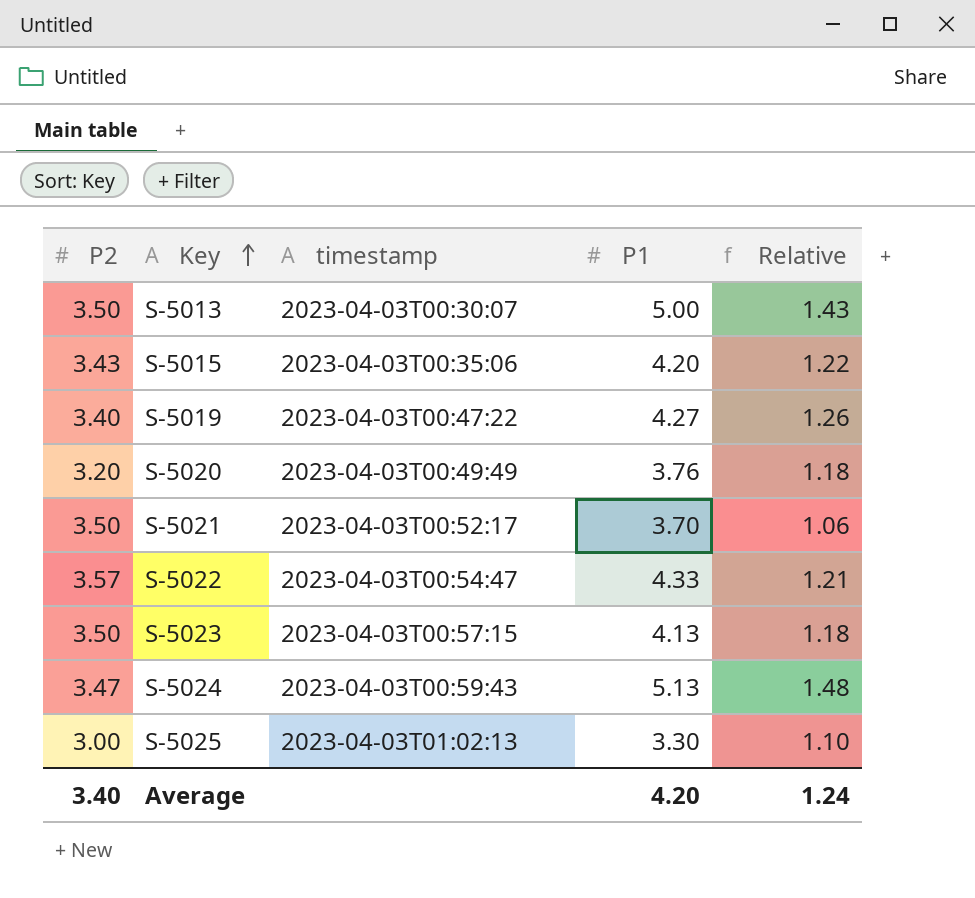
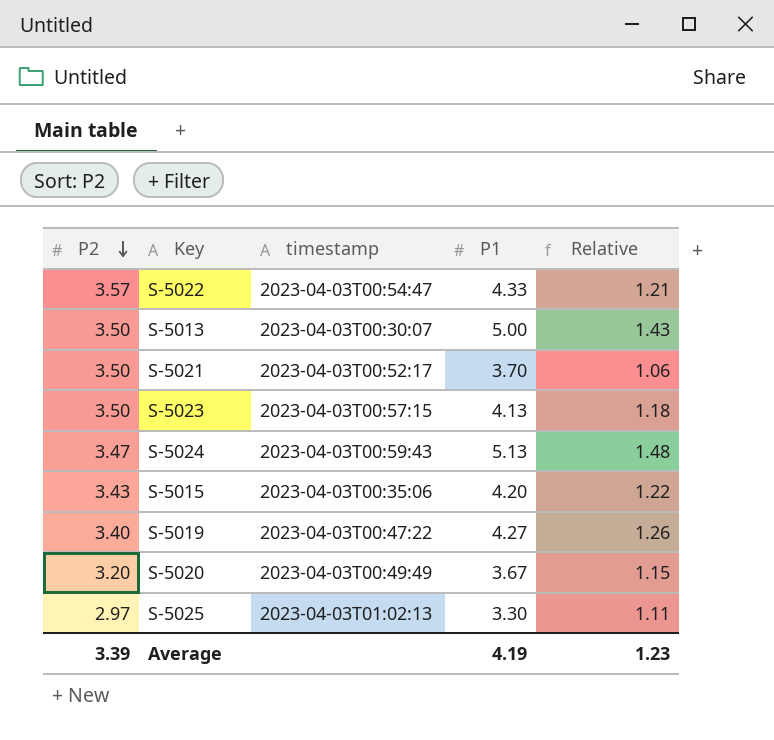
row order: Key ascending -> P2 descending
S-5020 | P1: 3.76 -> 3.67
S-5020 | Relative: 1.18 -> 1.15
S-5025 | P2: 3.00 -> 2.97
S-5025 | Relative: 1.10 -> 1.11
Average | P2: 3.40 -> 3.39
Average | P1: 4.20 -> 4.19
Average | Relative: 1.24 -> 1.23

